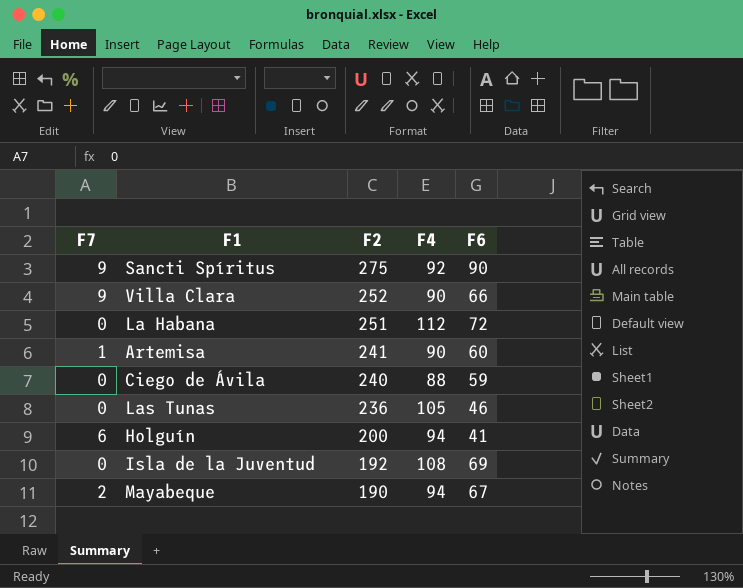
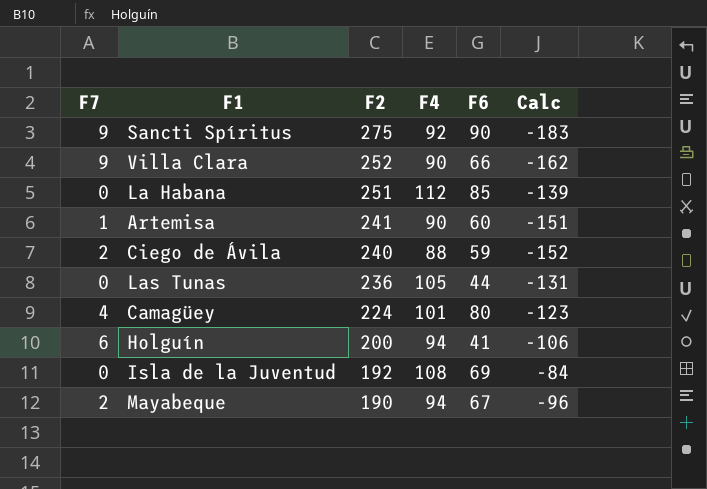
column Calc | formula: none -> [F4] - [F2]
La Habana | F6: 72 -> 85
Ciego de Ávila | F7: 0 -> 2
Las Tunas | F6: 46 -> 44
row Camagüey: none -> 4 | 224 | 101 | 80 | -123

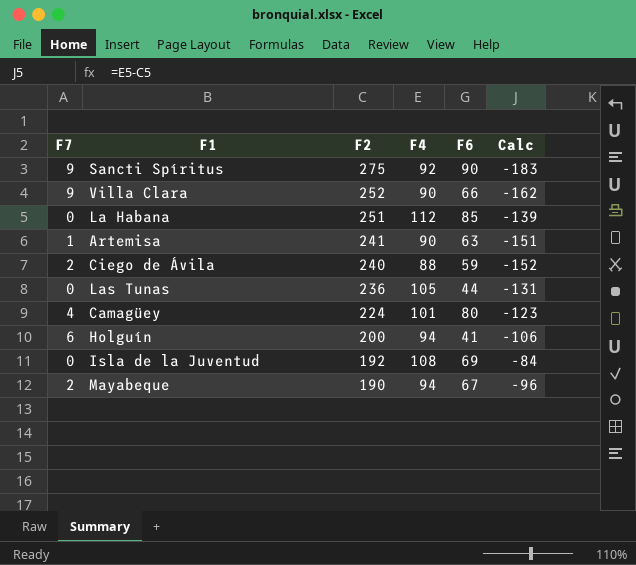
Artemisa | F6: 60 -> 63

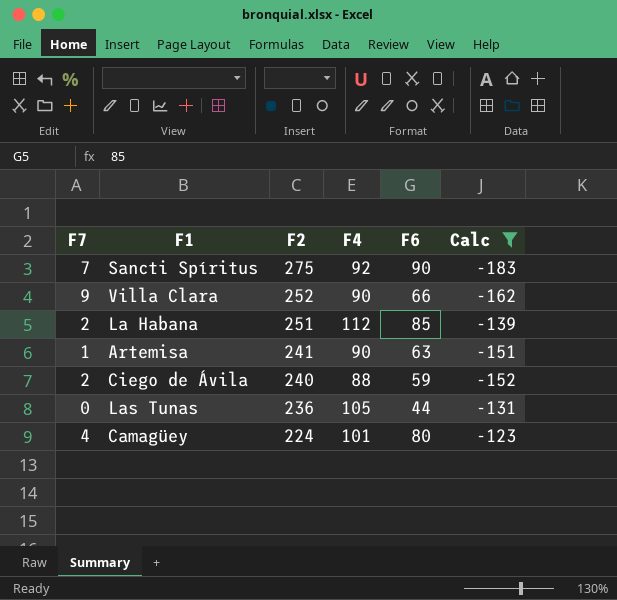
filter: none -> Calc <= -123
Sancti Spíritus | F7: 9 -> 7
La Habana | F7: 0 -> 2

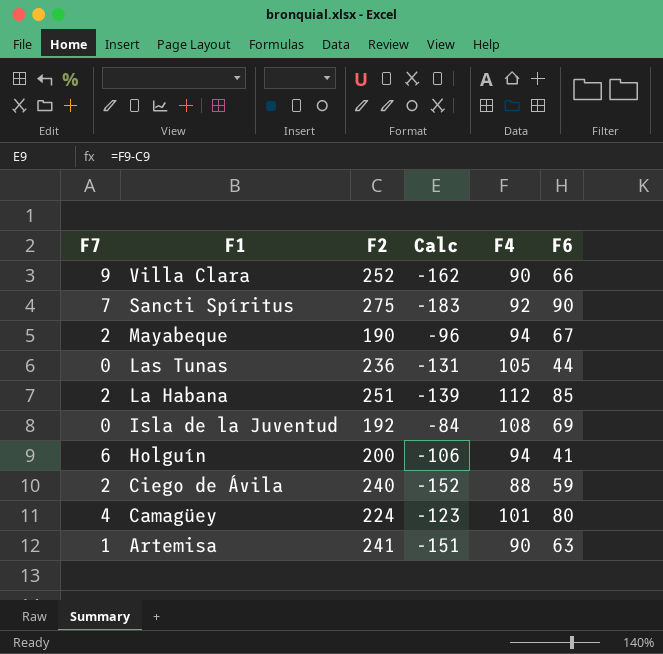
filter: Calc <= -123 -> none
row order: F2 descending -> F1 descending
column Calc | position: 6 -> 4

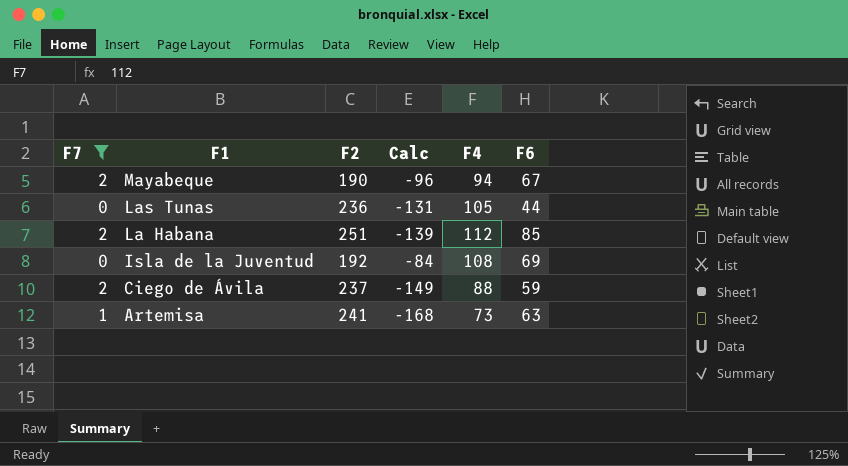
filter: none -> F7 <= 2
Ciego de Ávila | F2: 240 -> 237
Ciego de Ávila | Calc: -152 -> -149
Artemisa | Calc: -151 -> -168
Artemisa | F4: 90 -> 73

